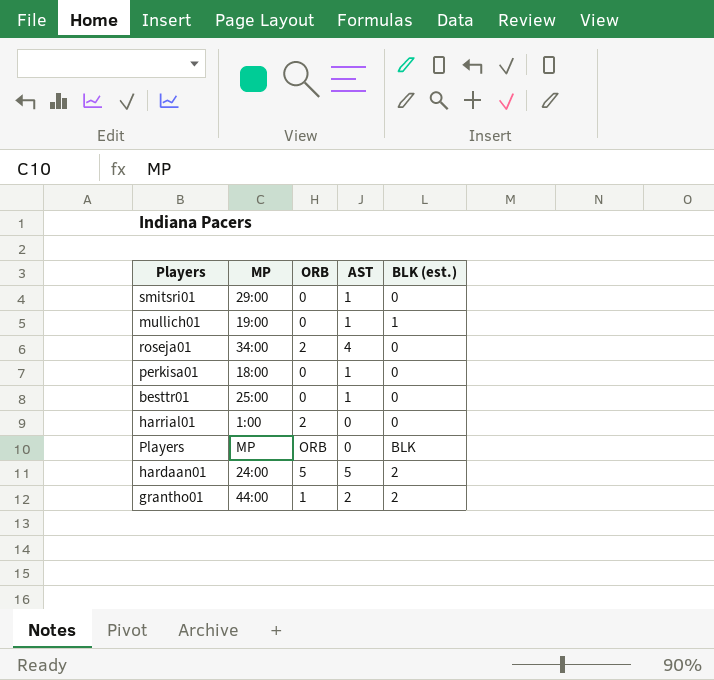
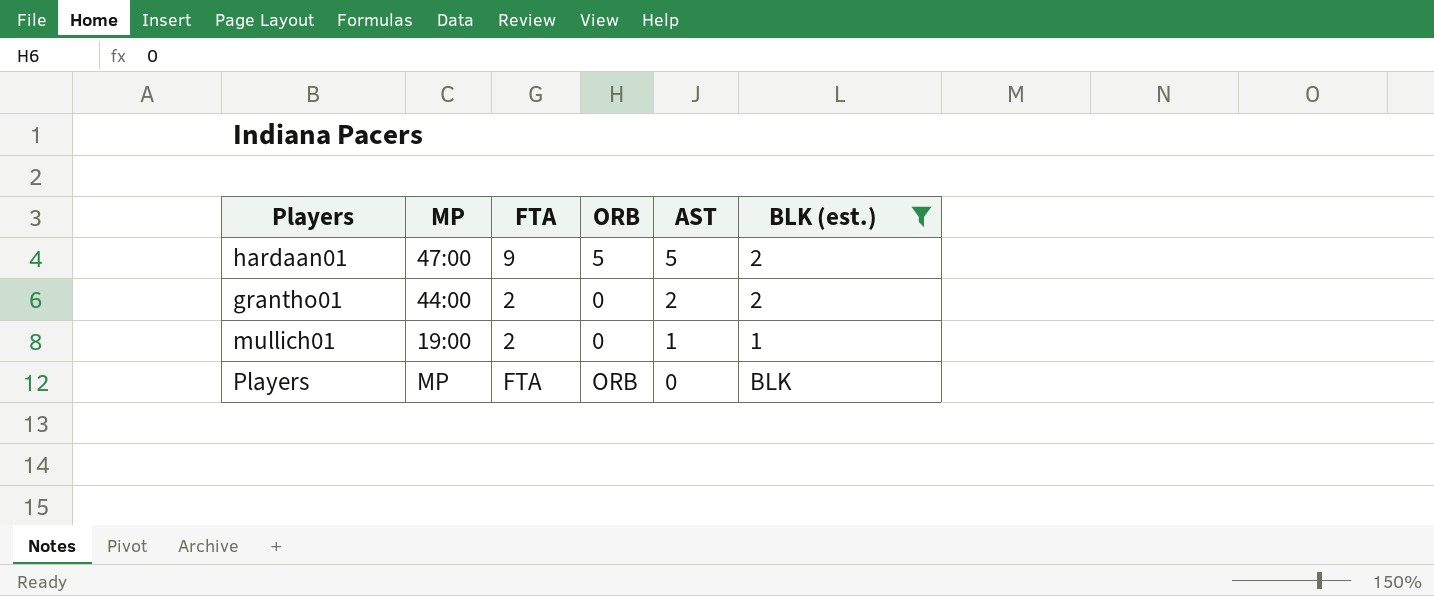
filter: none -> BLK (est.) != 0
row order: none -> AST descending
column FTA | position: none -> 3
hardaan01 | MP: 24:00 -> 47:00
grantho01 | ORB: 1 -> 0

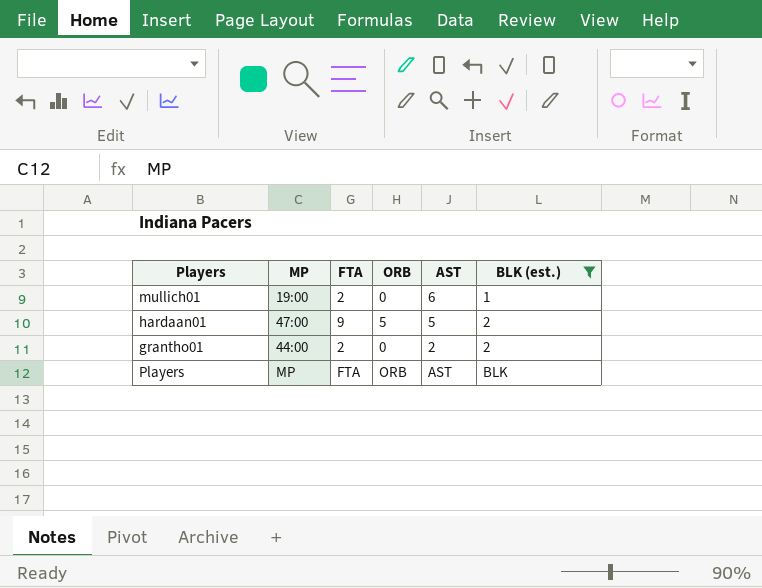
row order: AST descending -> BLK (est.) ascending
mullich01 | AST: 1 -> 6
Players | AST: 0 -> AST

